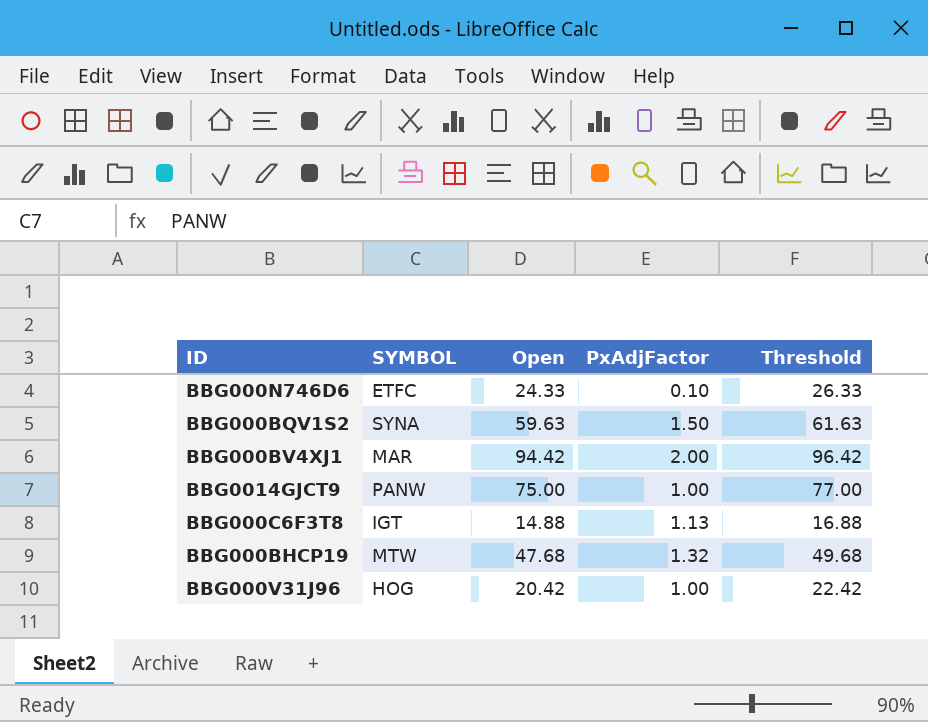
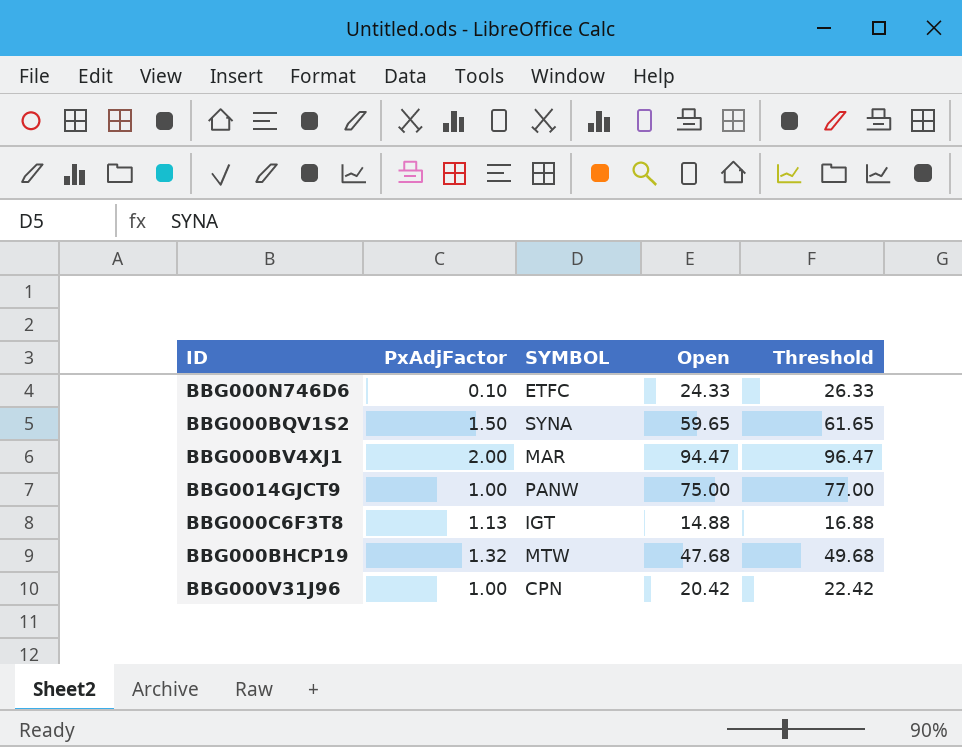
column PxAdjFactor | position: 4 -> 2
BBG000BQV1S2 | Open: 59.63 -> 59.65
BBG000BQV1S2 | Threshold: 61.63 -> 61.65
BBG000BV4XJ1 | Open: 94.42 -> 94.47
BBG000BV4XJ1 | Threshold: 96.42 -> 96.47
BBG000V31J96 | SYMBOL: HOG -> CPN

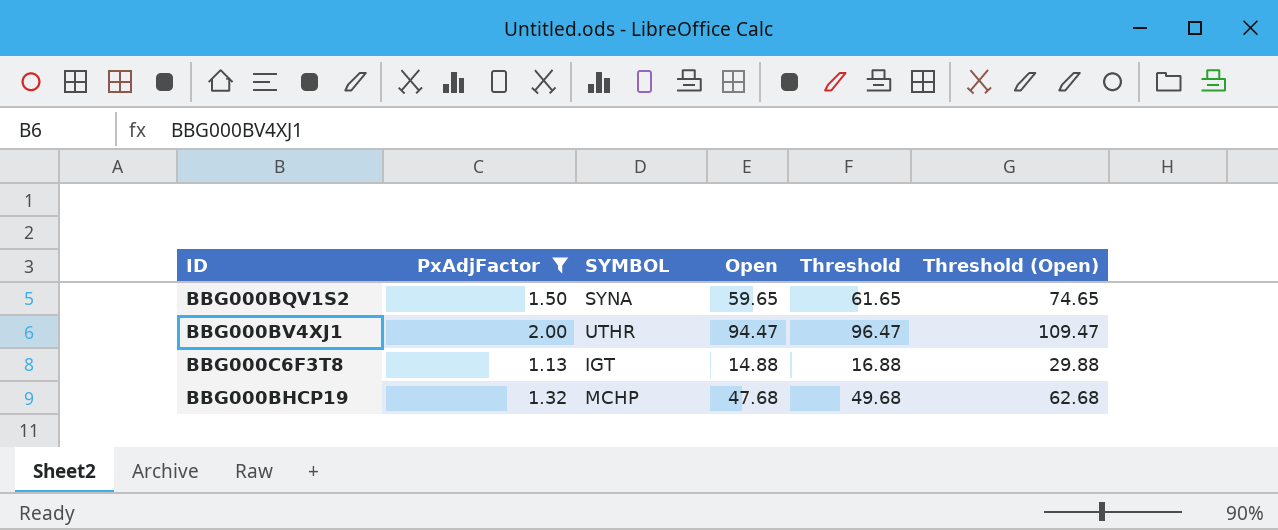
filter: none -> PxAdjFactor >= 1.13
column Threshold (Open) | formula: none -> [Open] + 15
BBG000BV4XJ1 | SYMBOL: MAR -> UTHR
BBG000BHCP19 | SYMBOL: MTW -> MCHP

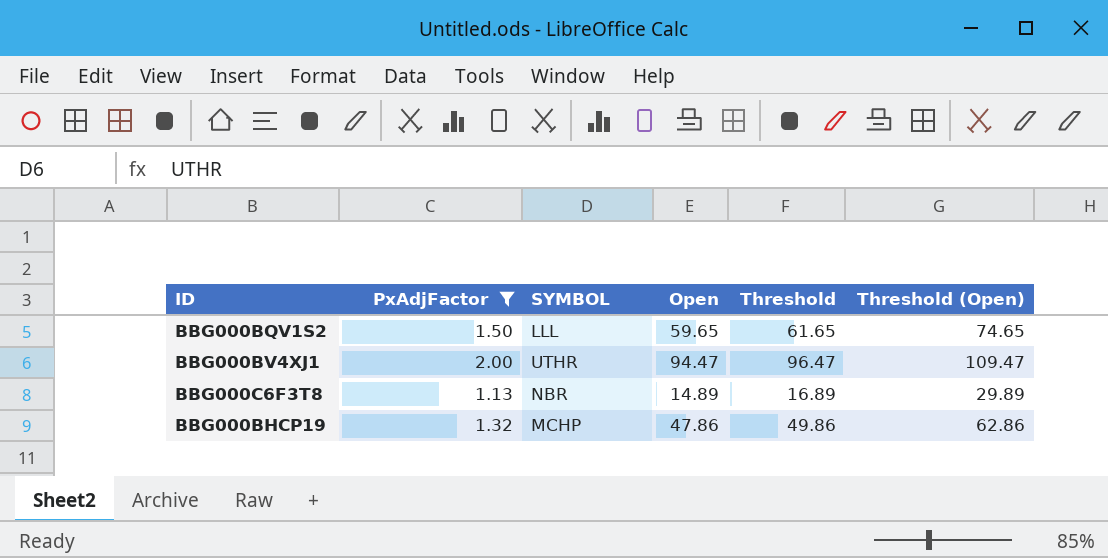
BBG000BQV1S2 | SYMBOL: SYNA -> LLL
BBG000C6F3T8 | SYMBOL: IGT -> NBR
BBG000C6F3T8 | Open: 14.88 -> 14.89
BBG000C6F3T8 | Threshold: 16.88 -> 16.89
BBG000C6F3T8 | Threshold (Open): 29.88 -> 29.89
BBG000BHCP19 | Open: 47.68 -> 47.86
BBG000BHCP19 | Threshold: 49.68 -> 49.86
BBG000BHCP19 | Threshold (Open): 62.68 -> 62.86

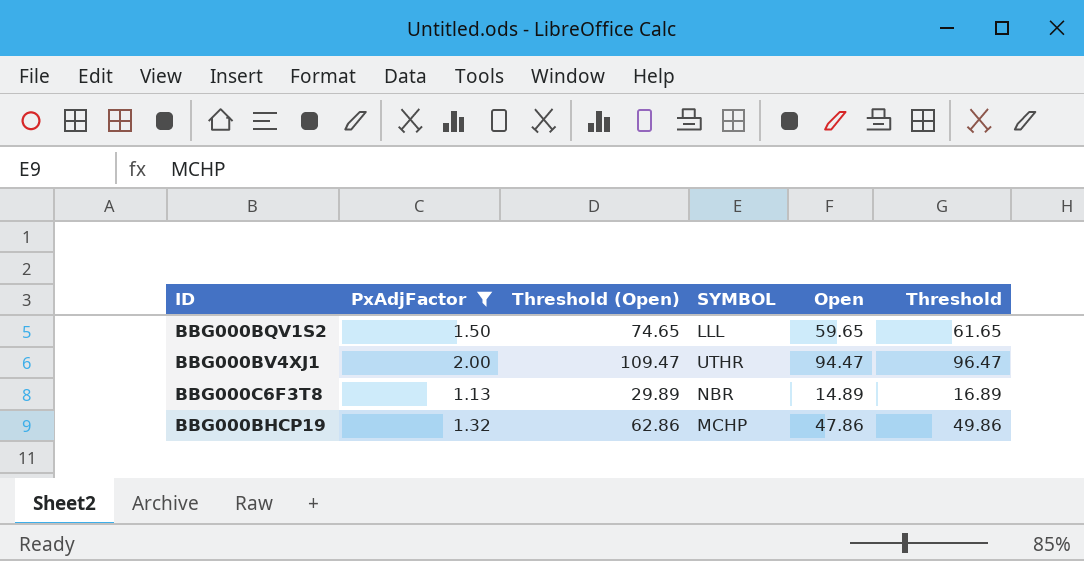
column Threshold (Open) | position: 6 -> 3

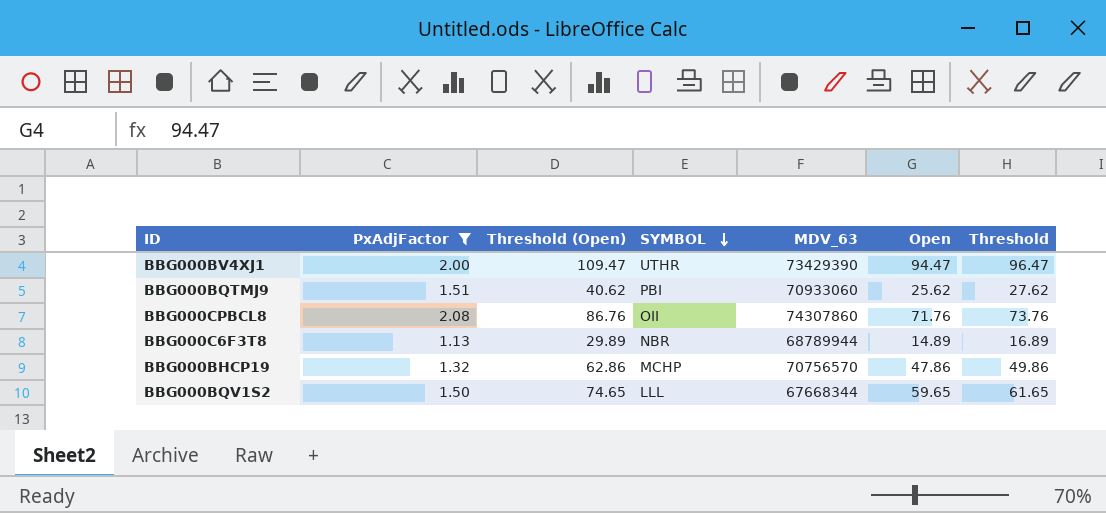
row order: none -> SYMBOL descending
column MDV_63 | position: none -> 5
row BBG000BQTMJ9: none -> 1.51 | 40.62 | PBI | 70933060 | 25.62 | 27.62
row BBG000CPBCL8: none -> 2.08 | 86.76 | OII | 74307860 | 71.76 | 73.76

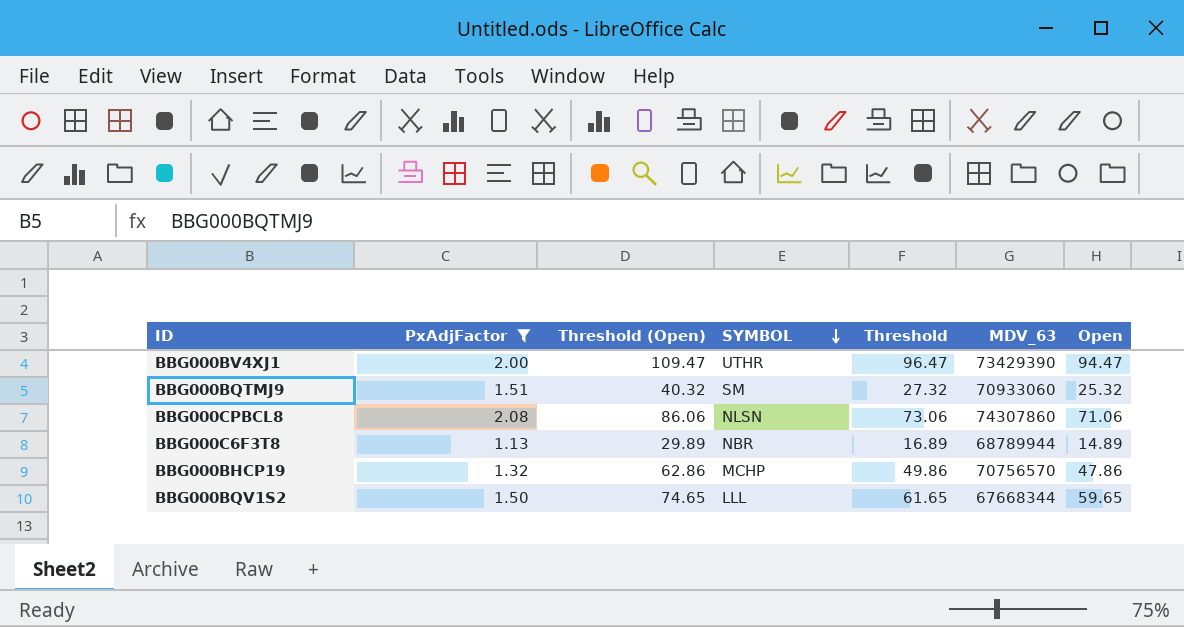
column Threshold | position: 7 -> 5
BBG000BQTMJ9 | Threshold (Open): 40.62 -> 40.32
BBG000BQTMJ9 | SYMBOL: PBI -> SM
BBG000BQTMJ9 | Threshold: 27.62 -> 27.32
BBG000BQTMJ9 | Open: 25.62 -> 25.32
BBG000CPBCL8 | Threshold (Open): 86.76 -> 86.06
BBG000CPBCL8 | SYMBOL: OII -> NLSN
BBG000CPBCL8 | Threshold: 73.76 -> 73.06
BBG000CPBCL8 | Open: 71.76 -> 71.06

